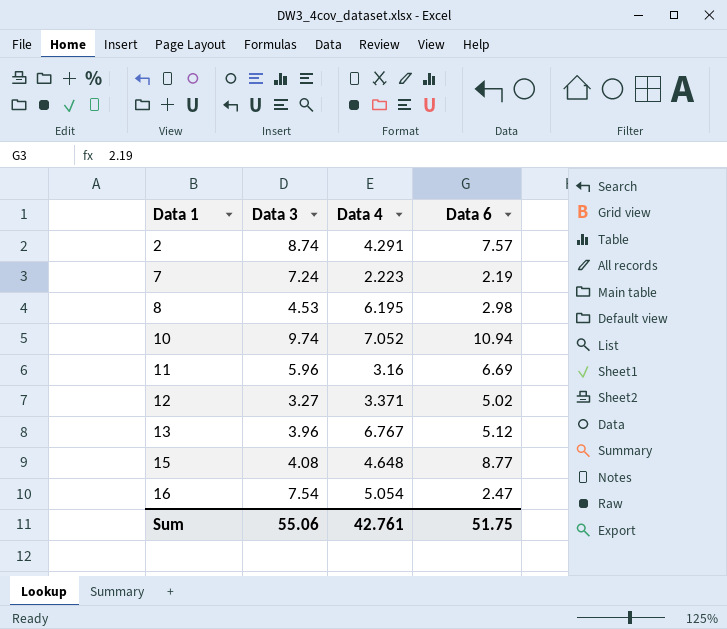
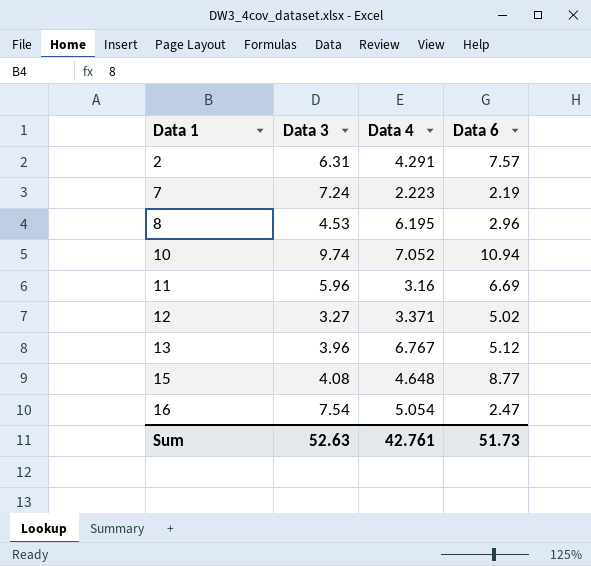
2 | Data 3: 8.74 -> 6.31
8 | Data 6: 2.98 -> 2.96
Sum | Data 3: 55.06 -> 52.63
Sum | Data 6: 51.75 -> 51.73

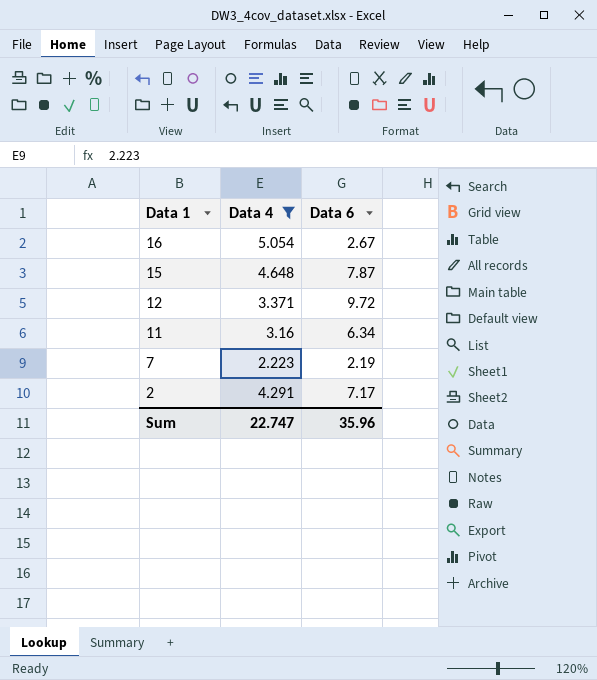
filter: none -> Data 4 <= 5.054
row order: Data 1 ascending -> Data 1 descending
column Data 3 | position: 2 -> none
16 | Data 6: 2.47 -> 2.67
15 | Data 6: 8.77 -> 7.87
12 | Data 6: 5.02 -> 9.72
11 | Data 6: 6.69 -> 6.34
2 | Data 6: 7.57 -> 7.17
Sum | Data 4: 42.761 -> 22.747
Sum | Data 6: 51.73 -> 35.96

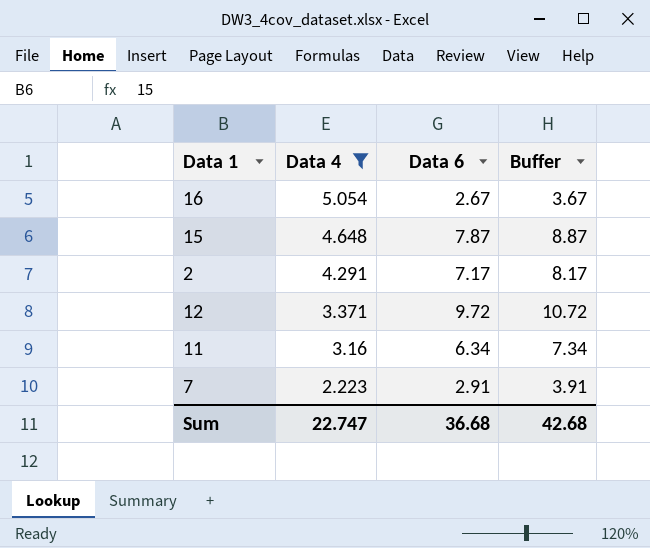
row order: Data 1 descending -> Data 4 descending
column Buffer | formula: none -> [Data 6] + 1
7 | Data 6: 2.19 -> 2.91
Sum | Data 6: 35.96 -> 36.68

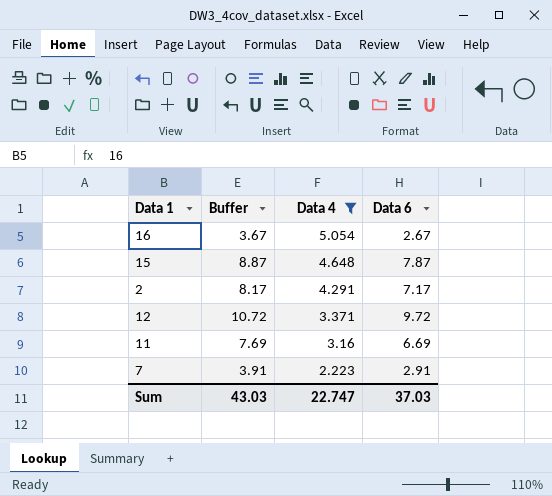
column Buffer | position: 4 -> 2
11 | Buffer: 7.34 -> 7.69
11 | Data 6: 6.34 -> 6.69
Sum | Buffer: 42.68 -> 43.03
Sum | Data 6: 36.68 -> 37.03

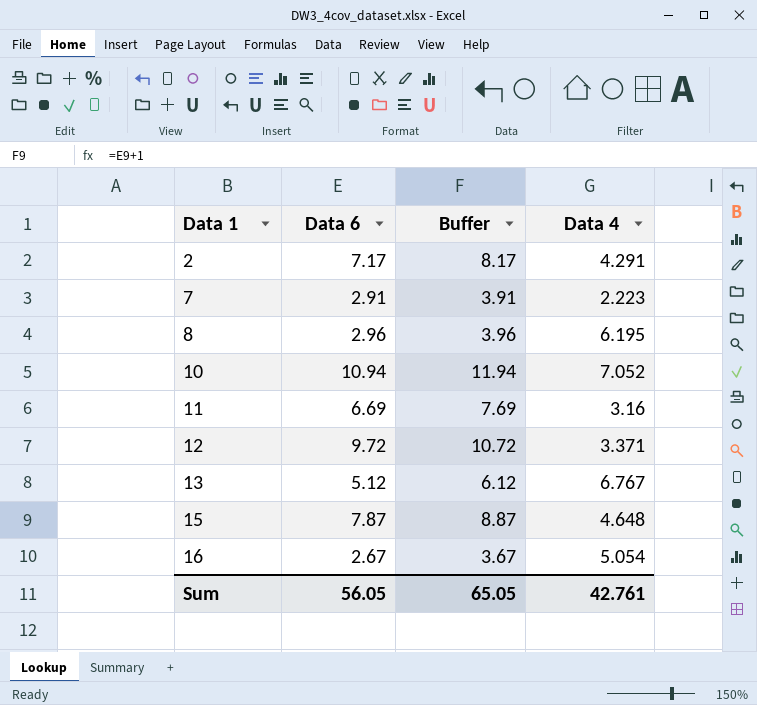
filter: Data 4 <= 5.054 -> none
row order: Data 4 descending -> Data 1 ascending
column Data 6 | position: 4 -> 2
Sum | Data 6: 37.03 -> 56.05
Sum | Buffer: 43.03 -> 65.05
Sum | Data 4: 22.747 -> 42.761

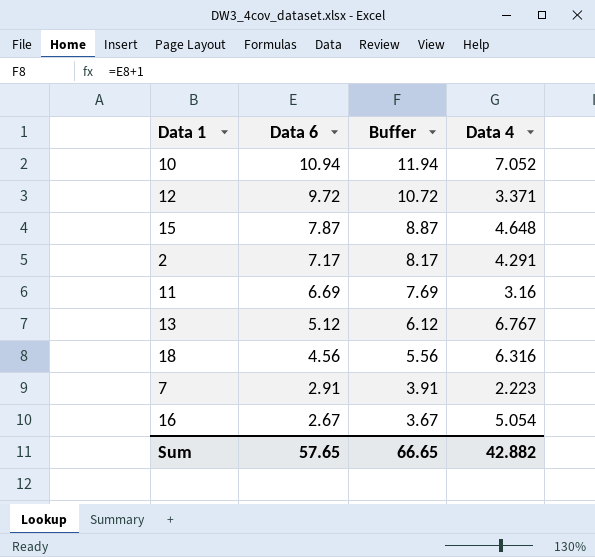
row order: Data 1 ascending -> Data 6 descending
row 8: 2.96 | 3.96 | 6.195 -> none
row 18: none -> 4.56 | 5.56 | 6.316
Sum | Data 6: 56.05 -> 57.65
Sum | Buffer: 65.05 -> 66.65
Sum | Data 4: 42.761 -> 42.882

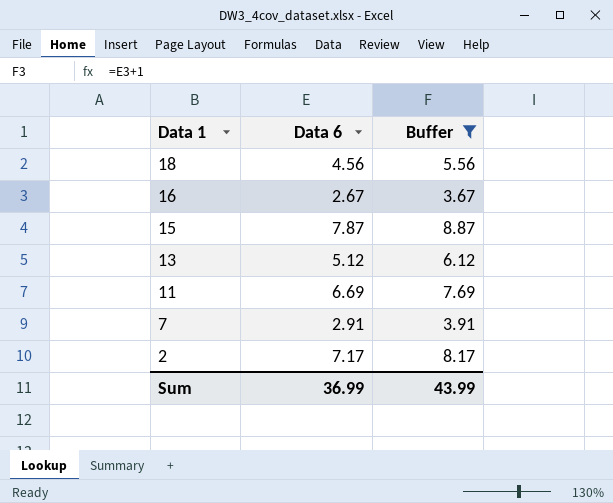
filter: none -> Buffer <= 8.87
row order: Data 6 descending -> Data 1 descending
column Data 4 | position: 4 -> none
Sum | Data 6: 57.65 -> 36.99
Sum | Buffer: 66.65 -> 43.99

